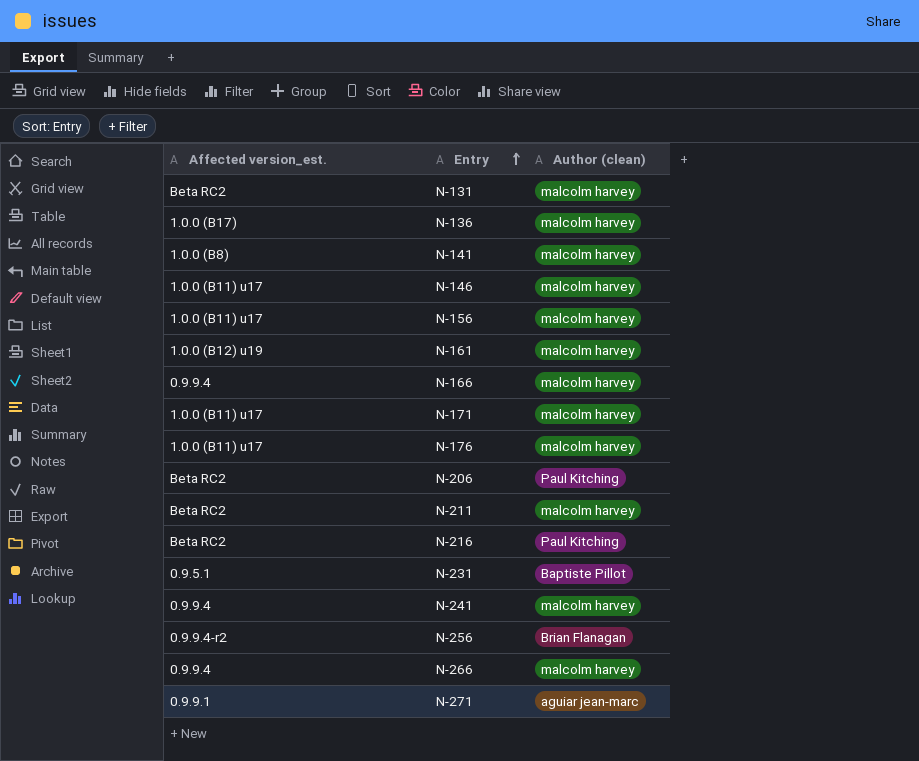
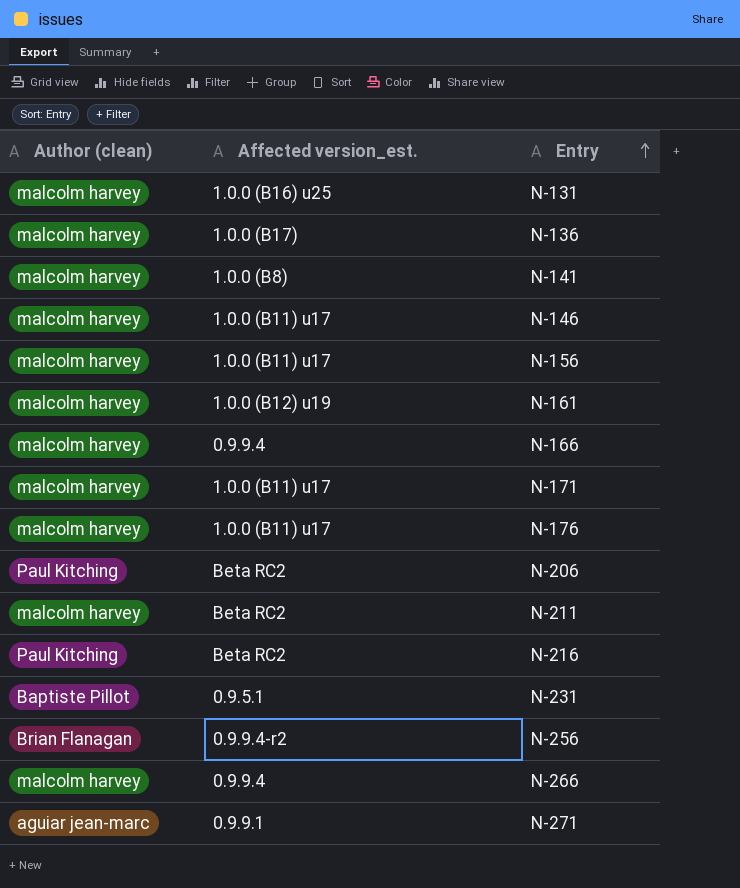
column Author (clean) | position: 3 -> 1
row N-241: 0.9.9.4 | malcolm harvey -> none
N-131 | Affected version_est.: Beta RC2 -> 1.0.0 (B16) u25

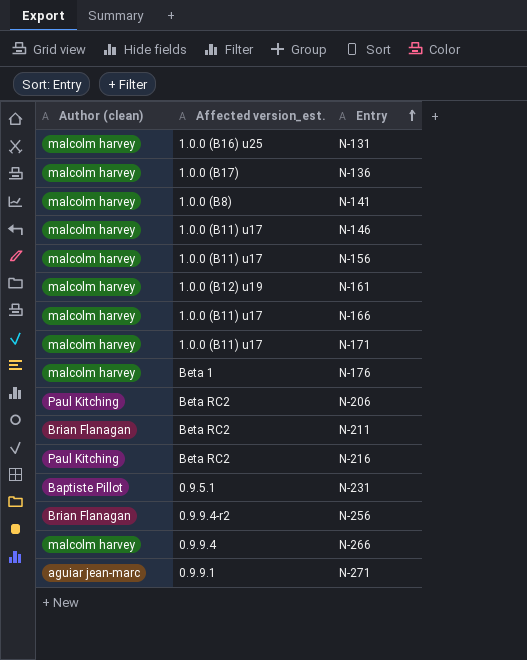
N-166 | Affected version_est.: 0.9.9.4 -> 1.0.0 (B11) u17
N-176 | Affected version_est.: 1.0.0 (B11) u17 -> Beta 1
N-211 | Author (clean): malcolm harvey -> Brian Flanagan

